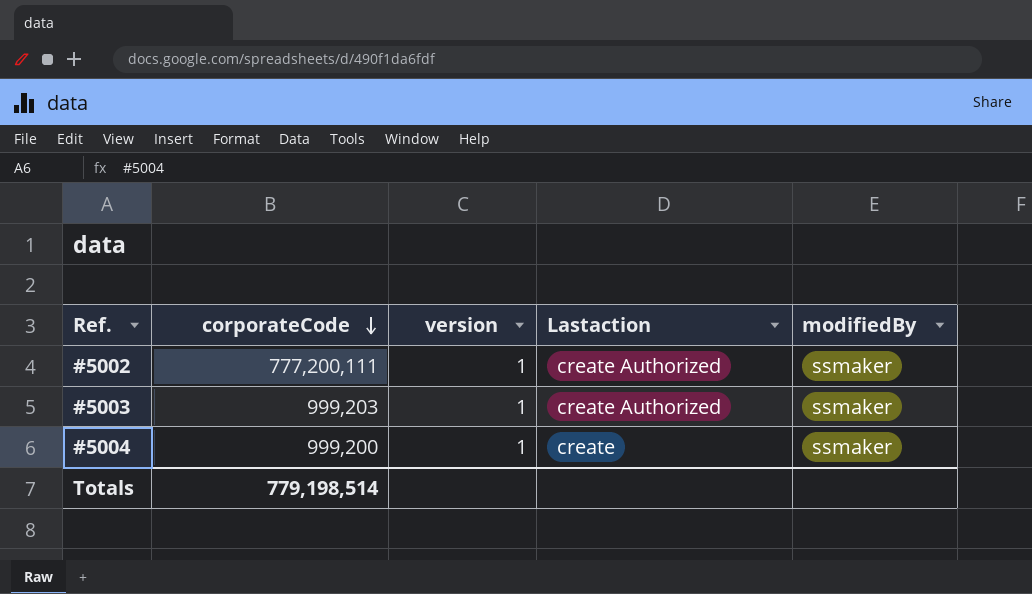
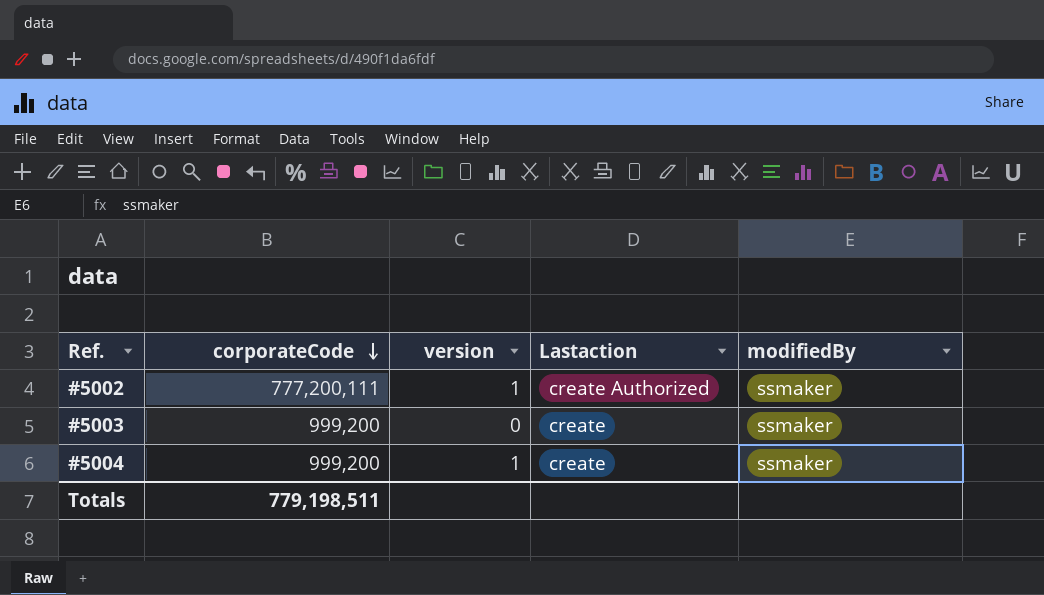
#5003 | corporateCode: 999,203 -> 999,200
#5003 | version: 1 -> 0
#5003 | Lastaction: create Authorized -> create
Totals | corporateCode: 779,198,514 -> 779,198,511

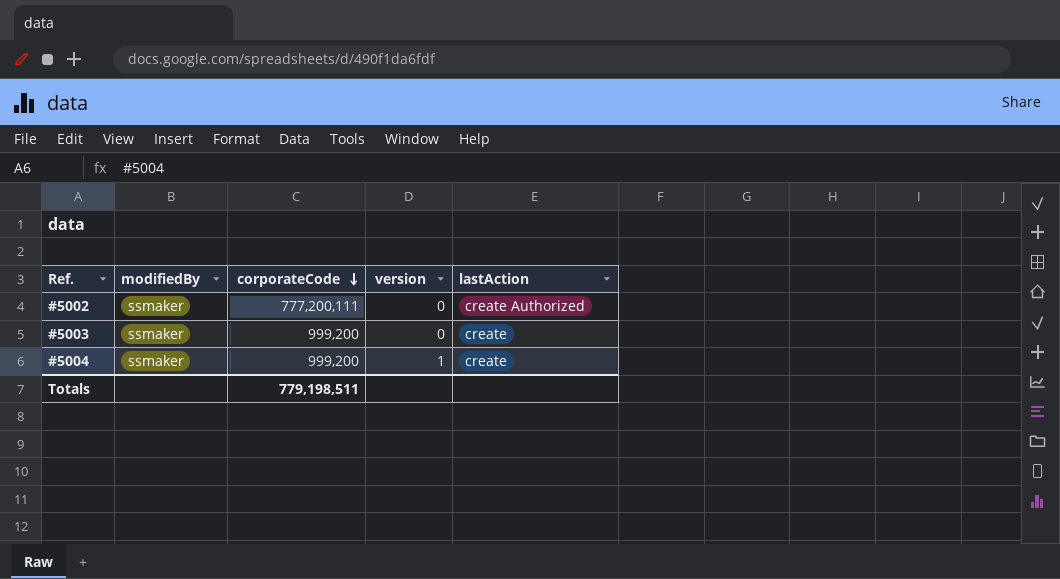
column modifiedBy | position: 5 -> 2
column name: Lastaction -> lastAction
#5002 | version: 1 -> 0

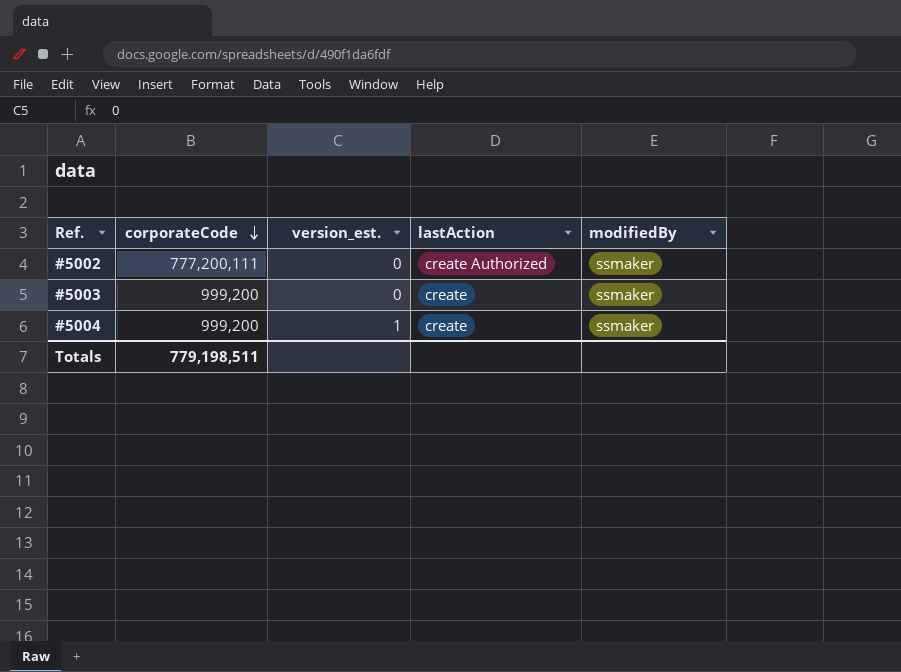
column name: version -> version_est.
column modifiedBy | position: 2 -> 5

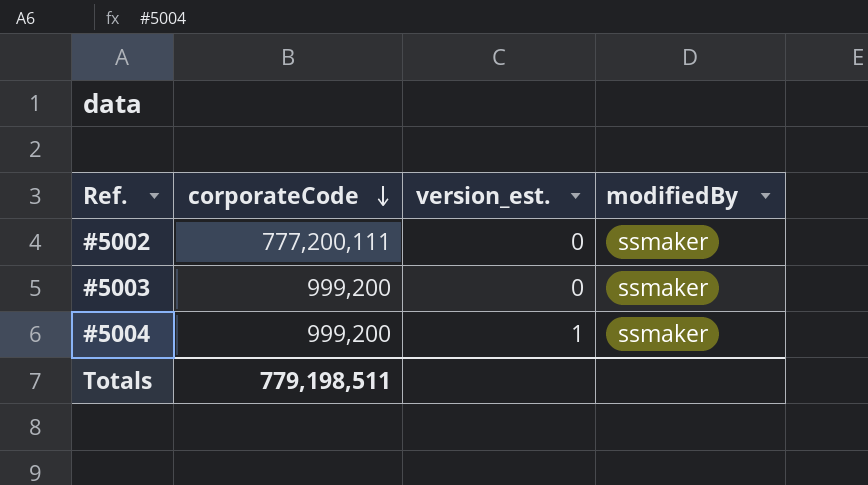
column lastAction | position: 4 -> none

